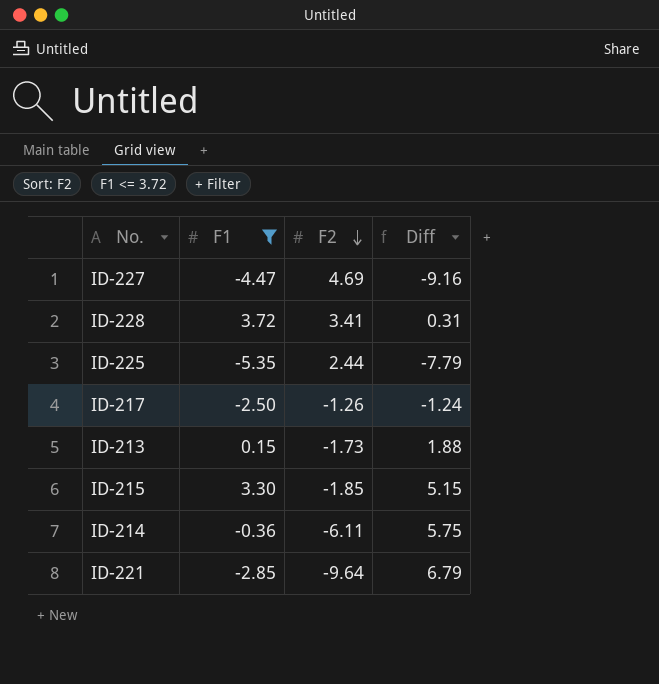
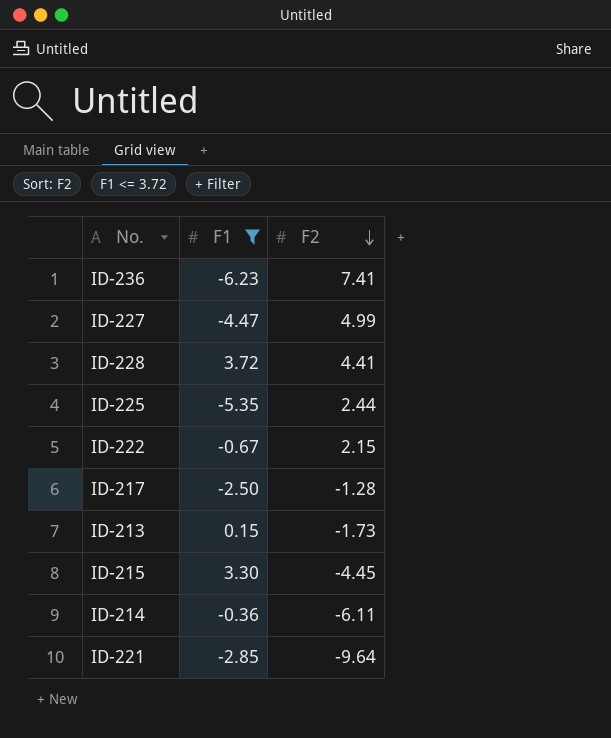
column Diff | formula: [F1] - [F2] -> none
row ID-236: none -> -6.23 | 7.41
ID-227 | F2: 4.69 -> 4.99
ID-228 | F2: 3.41 -> 4.41
row ID-222: none -> -0.67 | 2.15
ID-217 | F2: -1.26 -> -1.28
ID-215 | F2: -1.85 -> -4.45

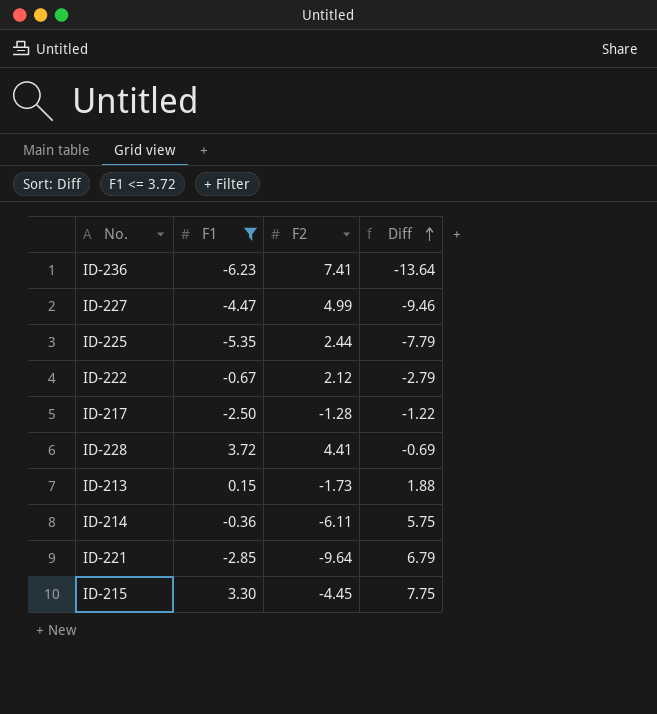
row order: F2 descending -> Diff ascending
column Diff | formula: none -> [F1] - [F2]
ID-222 | F2: 2.15 -> 2.12

